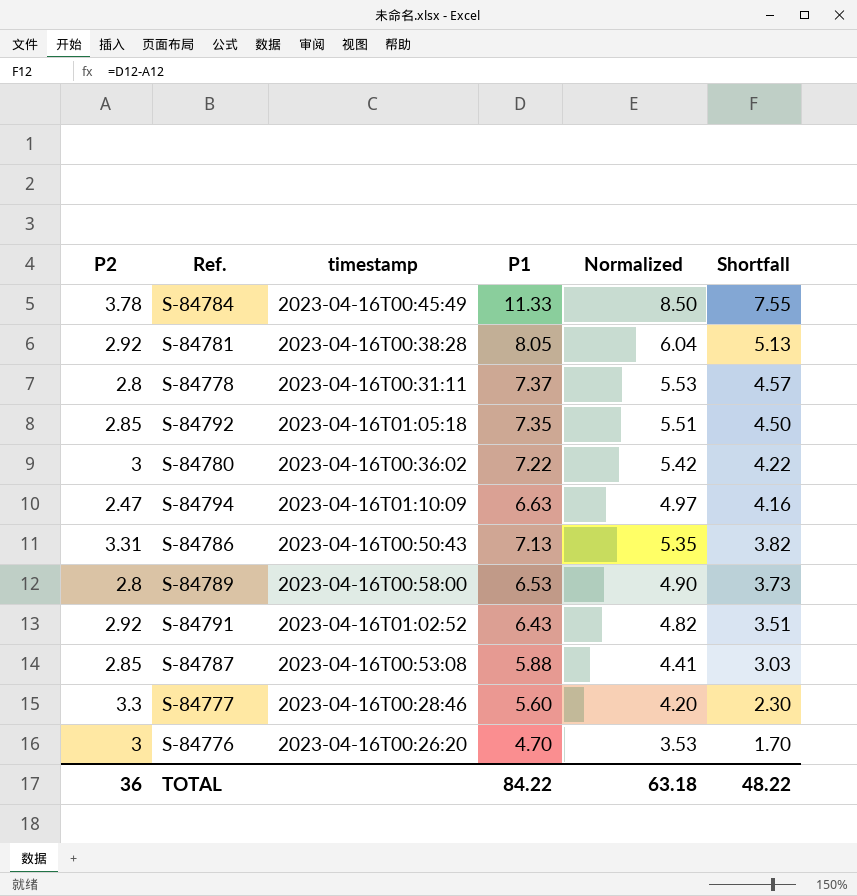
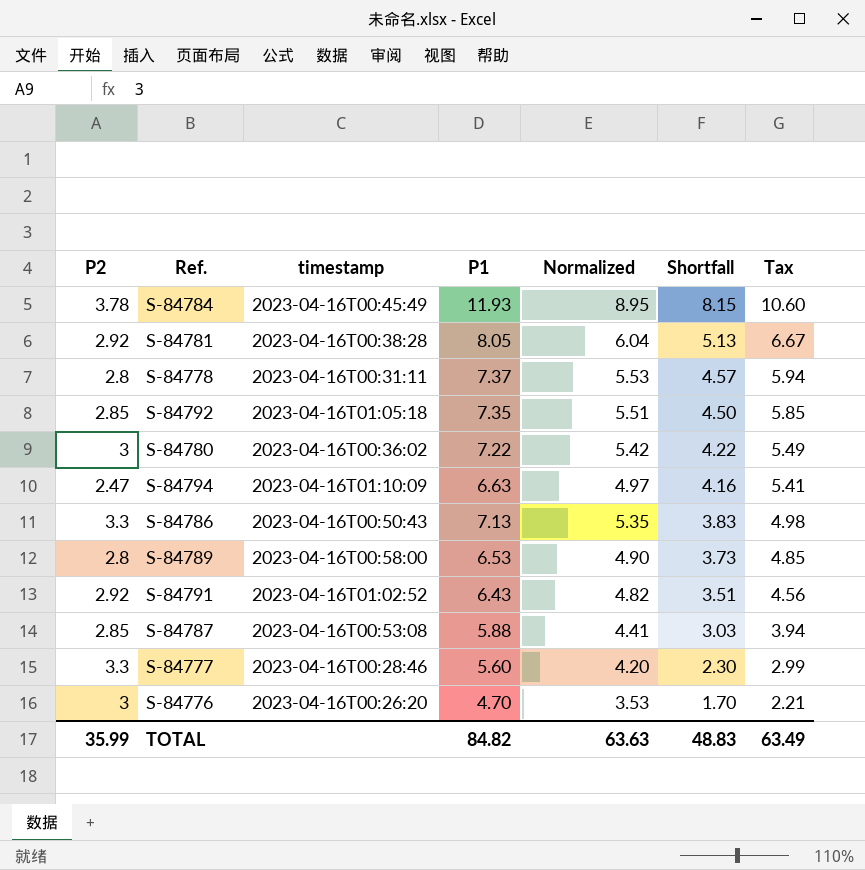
column Tax | formula: none -> [Shortfall] * 1.3
S-84784 | P1: 11.33 -> 11.93
S-84784 | Normalized: 8.50 -> 8.95
S-84784 | Shortfall: 7.55 -> 8.15
S-84786 | P2: 3.31 -> 3.3
S-84786 | Shortfall: 3.82 -> 3.83
TOTAL | P2: 36 -> 35.99
TOTAL | P1: 84.22 -> 84.82
TOTAL | Normalized: 63.18 -> 63.63
TOTAL | Shortfall: 48.22 -> 48.83

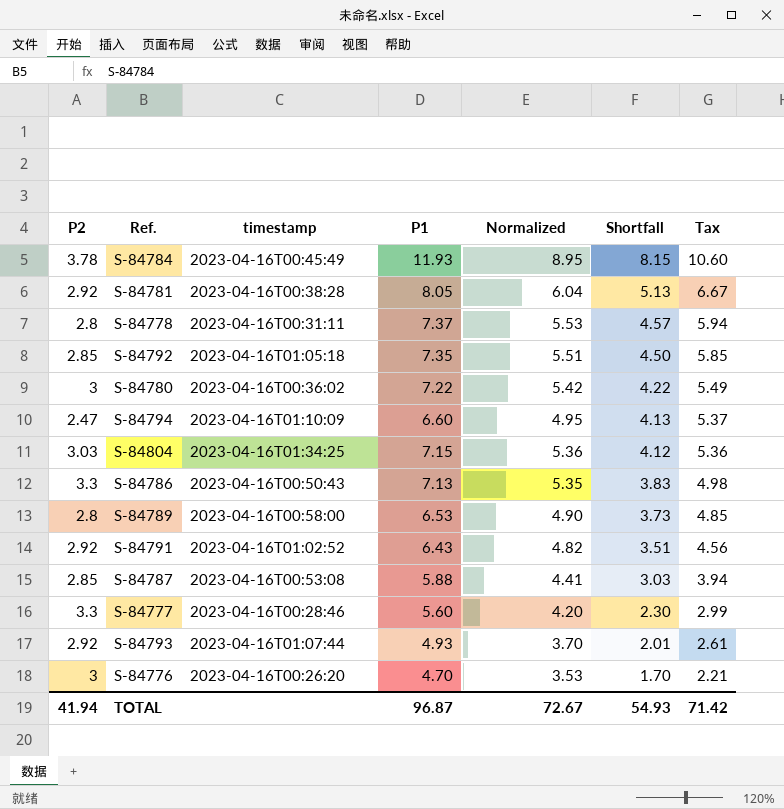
S-84794 | P1: 6.63 -> 6.60
S-84794 | Normalized: 4.97 -> 4.95
S-84794 | Shortfall: 4.16 -> 4.13
S-84794 | Tax: 5.41 -> 5.37
row S-84804: none -> 3.03 | 2023-04-16T01:34:25 | 7.15 | 5.36 | 4.12 | 5.36
row S-84793: none -> 2.92 | 2023-04-16T01:07:44 | 4.93 | 3.70 | 2.01 | 2.61
TOTAL | P2: 35.99 -> 41.94
TOTAL | P1: 84.82 -> 96.87
TOTAL | Normalized: 63.63 -> 72.67
TOTAL | Shortfall: 48.83 -> 54.93
TOTAL | Tax: 63.49 -> 71.42

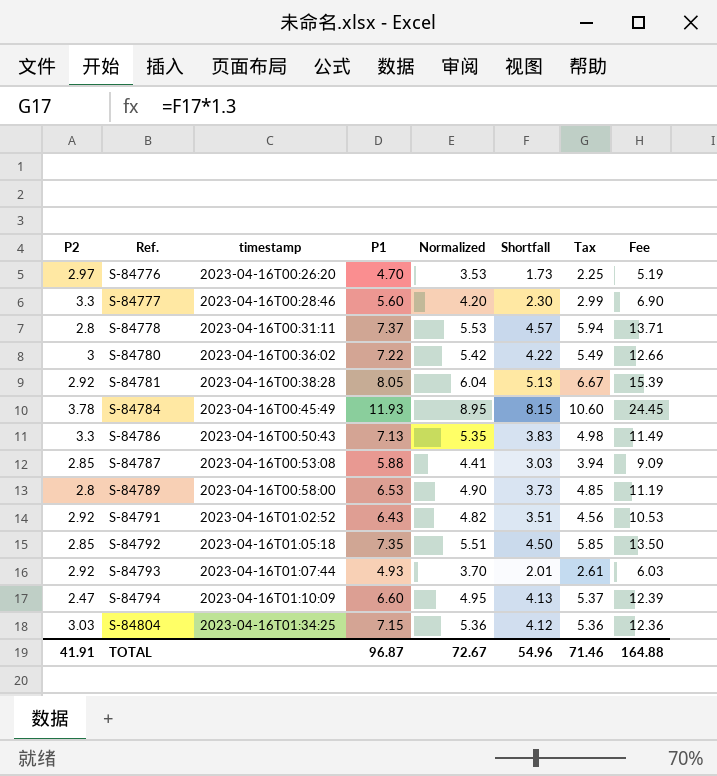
row order: Shortfall descending -> Ref. ascending
column Fee | formula: none -> [Shortfall] * 3
S-84776 | P2: 3 -> 2.97
S-84776 | Shortfall: 1.70 -> 1.73
S-84776 | Tax: 2.21 -> 2.25
TOTAL | P2: 41.94 -> 41.91
TOTAL | Shortfall: 54.93 -> 54.96
TOTAL | Tax: 71.42 -> 71.46

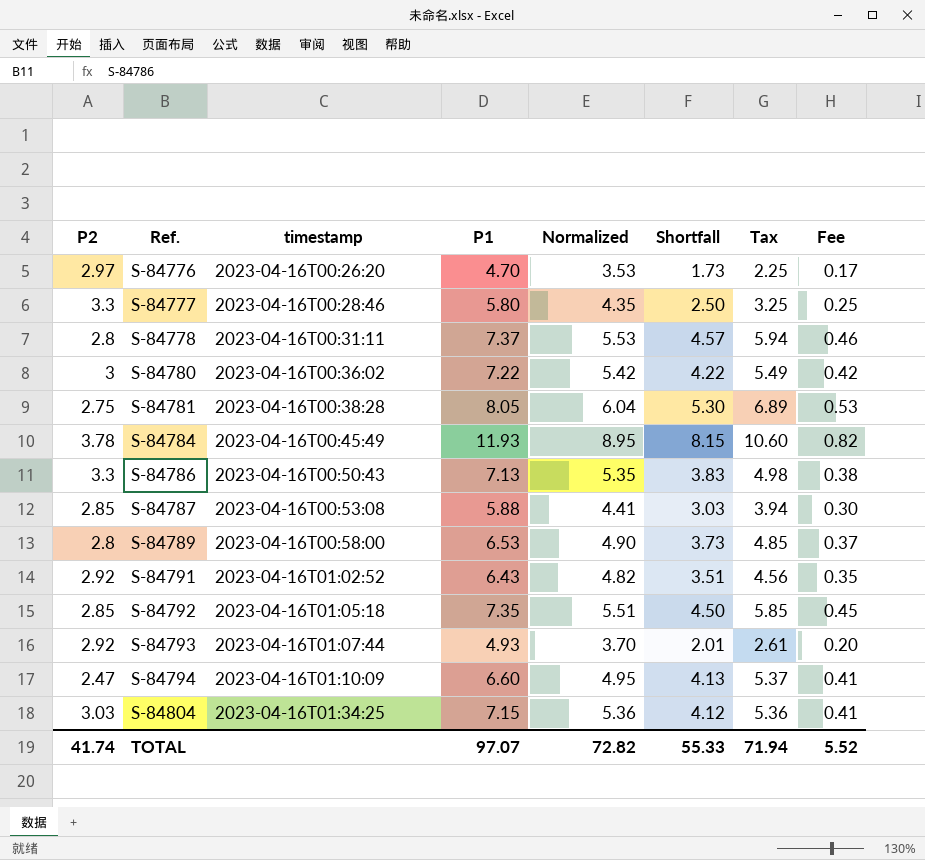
column Fee | formula: [Shortfall] * 3 -> [Shortfall] * 0.1
S-84777 | P1: 5.60 -> 5.80
S-84777 | Normalized: 4.20 -> 4.35
S-84777 | Shortfall: 2.30 -> 2.50
S-84777 | Tax: 2.99 -> 3.25
S-84781 | P2: 2.92 -> 2.75
S-84781 | Shortfall: 5.13 -> 5.30
S-84781 | Tax: 6.67 -> 6.89
TOTAL | P2: 41.91 -> 41.74
TOTAL | P1: 96.87 -> 97.07
TOTAL | Normalized: 72.67 -> 72.82
TOTAL | Shortfall: 54.96 -> 55.33
TOTAL | Tax: 71.46 -> 71.94
TOTAL | Fee: 164.88 -> 5.52

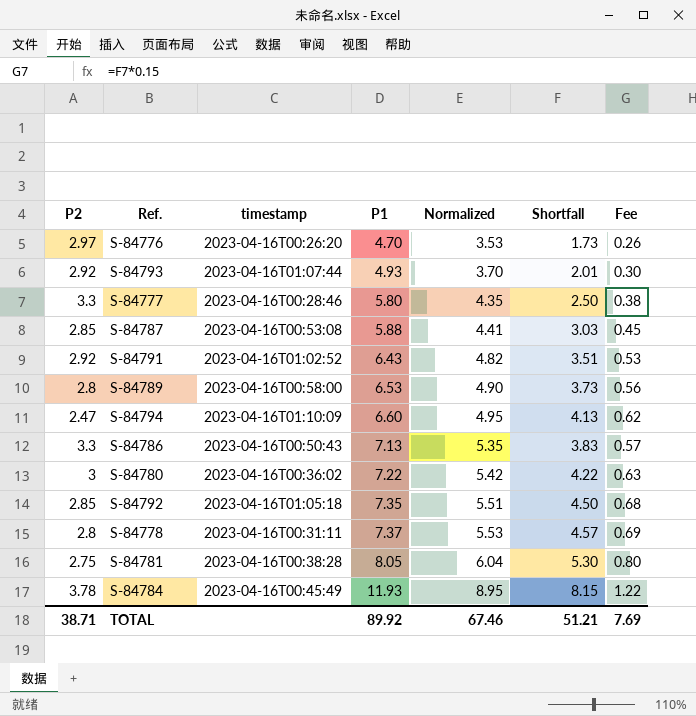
row order: Ref. ascending -> P1 ascending
column Tax | formula: [Shortfall] * 1.3 -> none
column Fee | formula: [Shortfall] * 0.1 -> [Shortfall] * 0.15
row S-84804: 3.03 | 2023-04-16T01:34:25 | 7.15 | 5.36 | 4.12 | 5.36 | 0.41 -> none
TOTAL | P2: 41.74 -> 38.71
TOTAL | P1: 97.07 -> 89.92
TOTAL | Normalized: 72.82 -> 67.46
TOTAL | Shortfall: 55.33 -> 51.21
TOTAL | Fee: 5.52 -> 7.69

